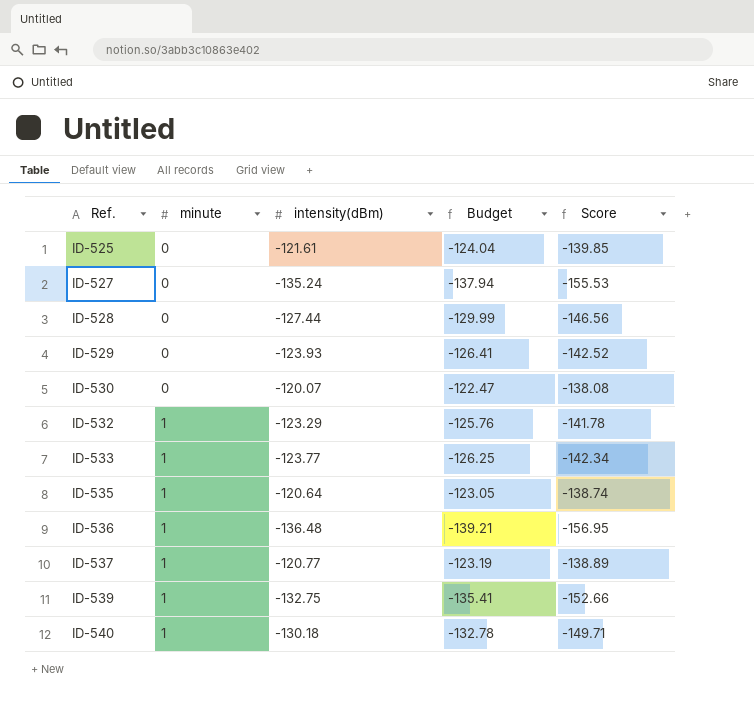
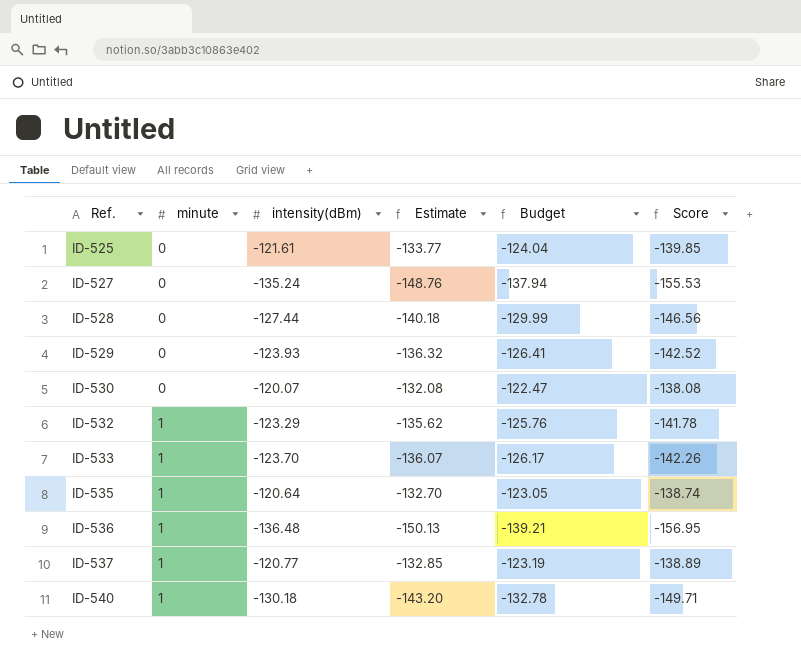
column Estimate | formula: none -> [intensity(dBm)] * 1.1
row ID-539: 1 | -132.75 | -135.41 | -152.66 -> none
ID-533 | intensity(dBm): -123.77 -> -123.70
ID-533 | Budget: -126.25 -> -126.17
ID-533 | Score: -142.34 -> -142.26

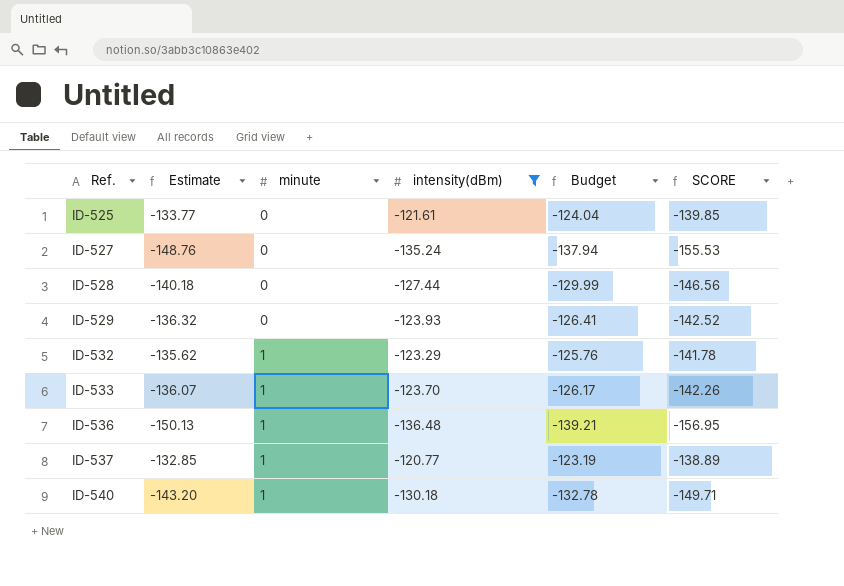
filter: none -> intensity(dBm) <= -120.77
column Estimate | position: 4 -> 2
column name: Score -> SCORE

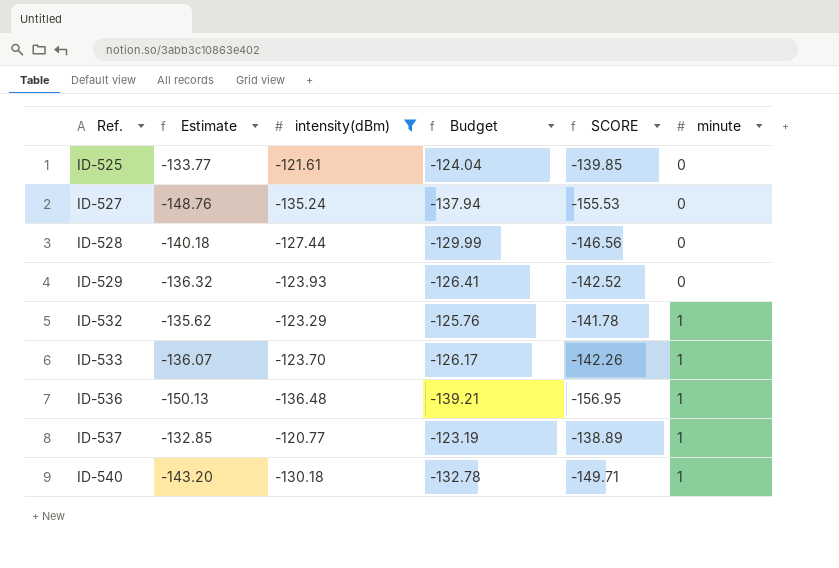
column minute | position: 3 -> 6

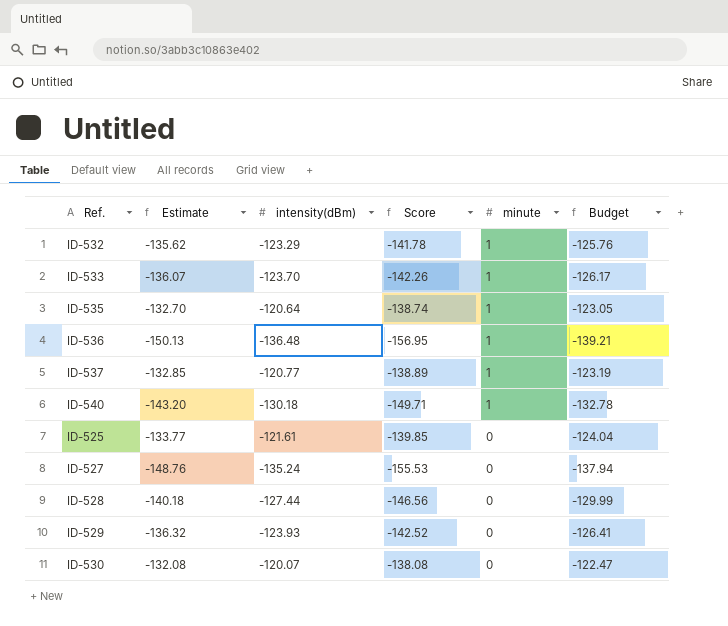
filter: intensity(dBm) <= -120.77 -> none
row order: Ref. ascending -> minute descending
column name: SCORE -> Score
column Budget | position: 4 -> 6

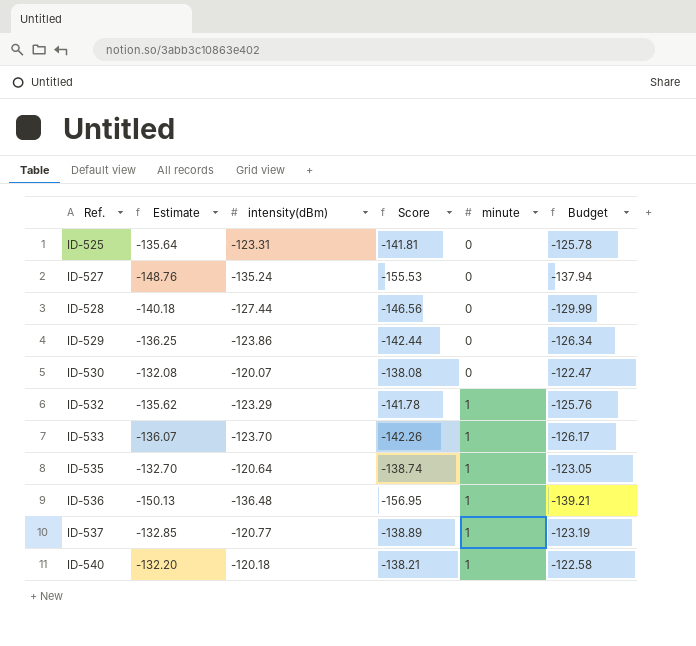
row order: minute descending -> Ref. ascending
ID-525 | Estimate: -133.77 -> -135.64
ID-525 | intensity(dBm): -121.61 -> -123.31
ID-525 | Score: -139.85 -> -141.81
ID-525 | Budget: -124.04 -> -125.78
ID-529 | Estimate: -136.32 -> -136.25
ID-529 | intensity(dBm): -123.93 -> -123.86
ID-529 | Score: -142.52 -> -142.44
ID-529 | Budget: -126.41 -> -126.34
ID-540 | Estimate: -143.20 -> -132.20
ID-540 | intensity(dBm): -130.18 -> -120.18
ID-540 | Score: -149.71 -> -138.21
ID-540 | Budget: -132.78 -> -122.58

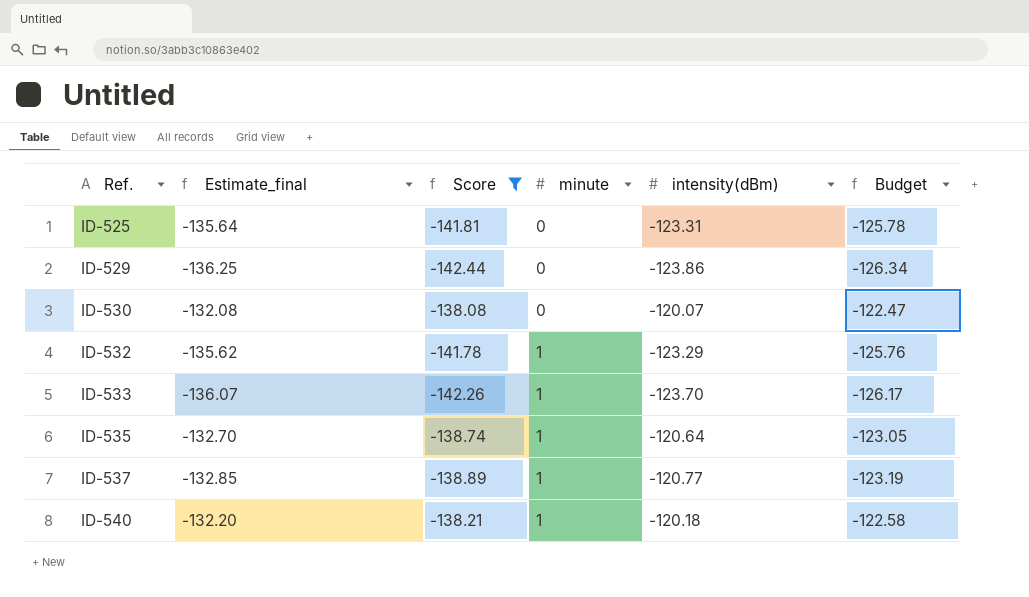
filter: none -> Score >= -142.44
column name: Estimate -> Estimate_final
column intensity(dBm) | position: 3 -> 5

